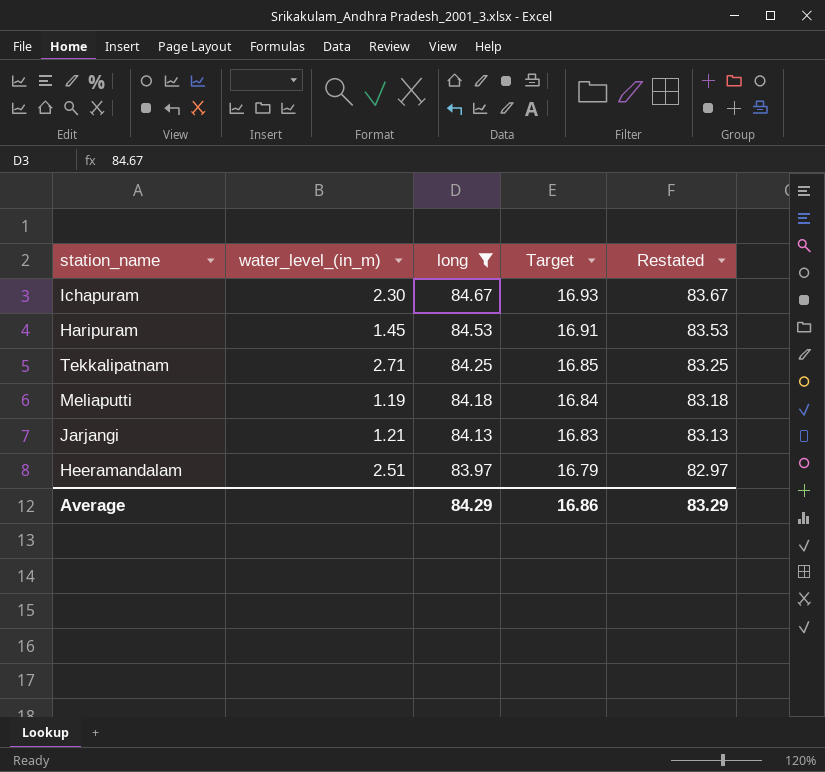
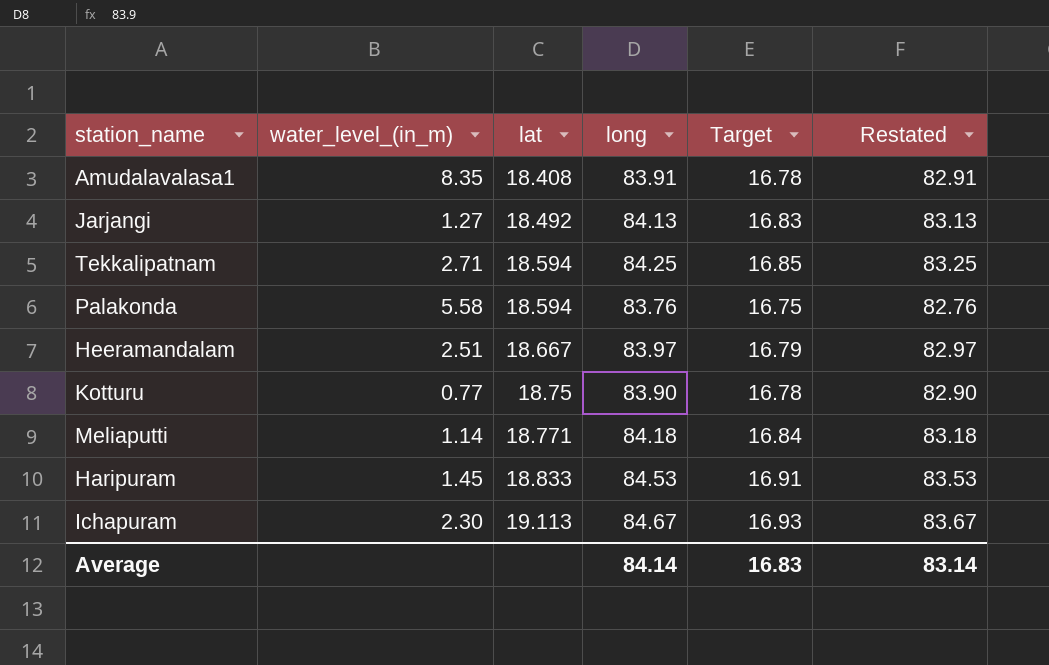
filter: long >= 83.97 -> none
row order: long descending -> lat ascending
column lat | position: none -> 3
Jarjangi | water_level_(in_m): 1.21 -> 1.27
Meliaputti | water_level_(in_m): 1.19 -> 1.14
Average | long: 84.29 -> 84.14
Average | Target: 16.86 -> 16.83
Average | Restated: 83.29 -> 83.14

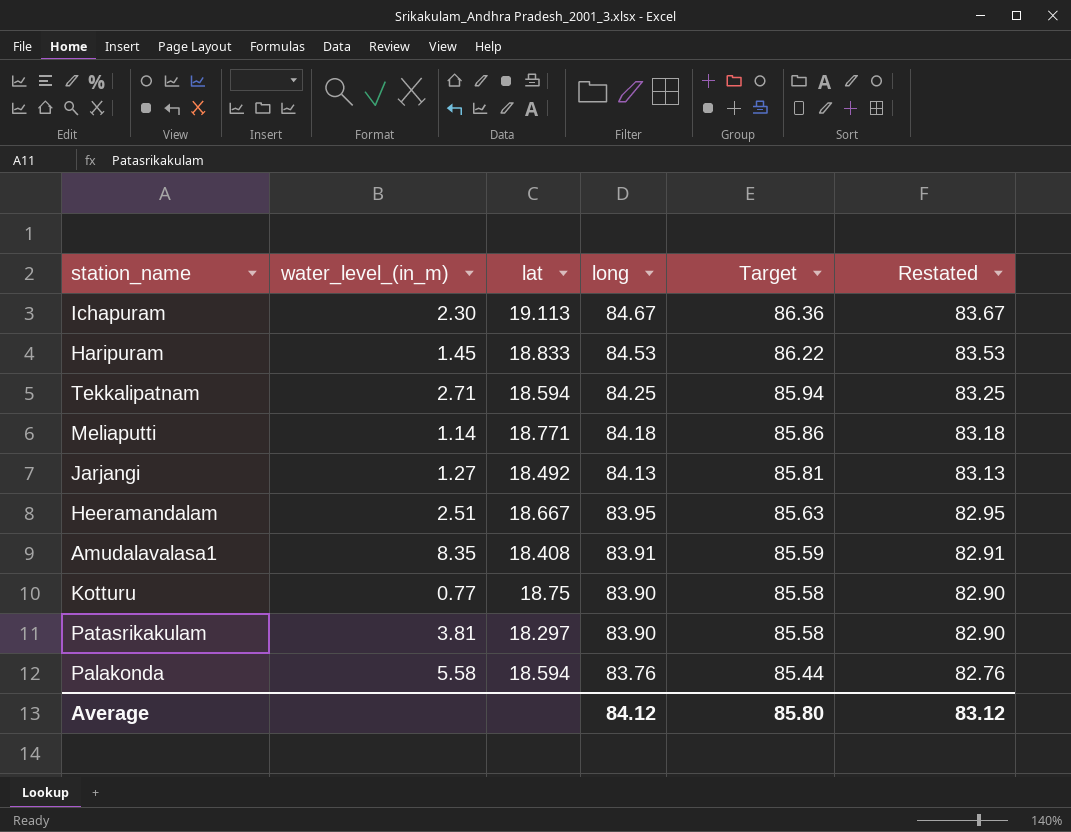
row order: lat ascending -> long descending
column Target | formula: [long] * 0.2 -> [long] * 1.02
Heeramandalam | long: 83.97 -> 83.95
Heeramandalam | Restated: 82.97 -> 82.95
row Patasrikakulam: none -> 3.81 | 18.297 | 83.90 | 85.58 | 82.90
Average | long: 84.14 -> 84.12
Average | Target: 16.83 -> 85.80
Average | Restated: 83.14 -> 83.12

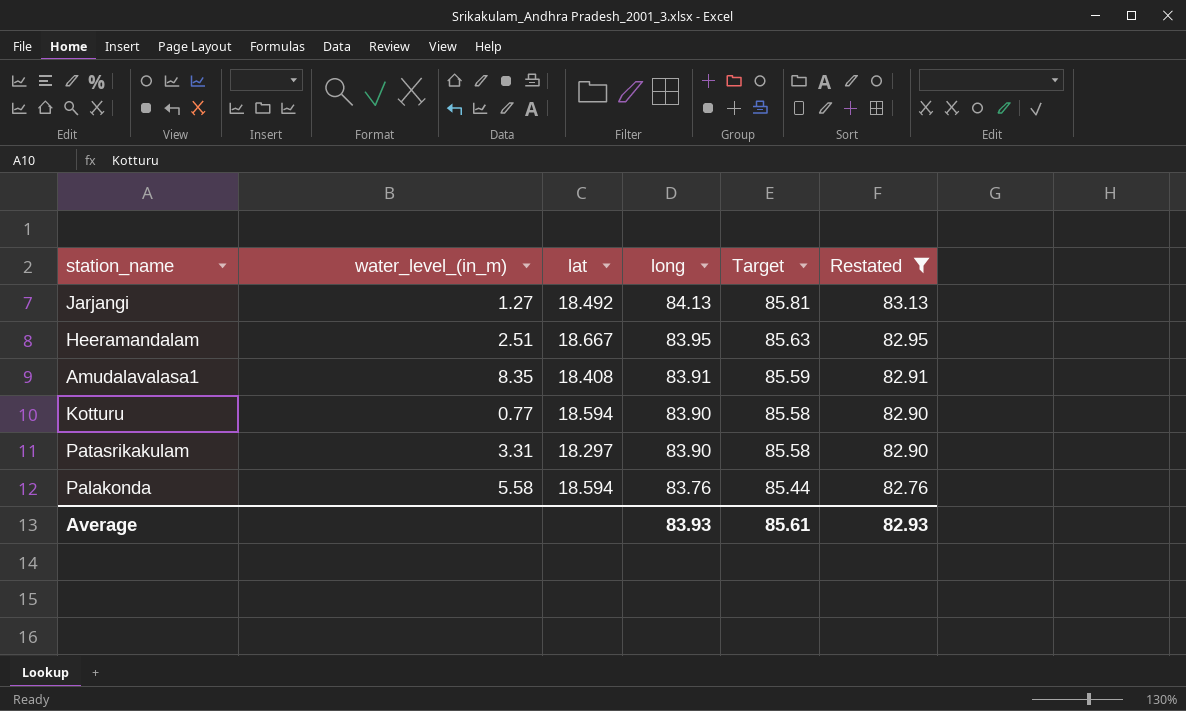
filter: none -> Restated <= 83.13
Kotturu | lat: 18.75 -> 18.594
Patasrikakulam | water_level_(in_m): 3.81 -> 3.31
Average | long: 84.12 -> 83.93
Average | Target: 85.80 -> 85.61
Average | Restated: 83.12 -> 82.93

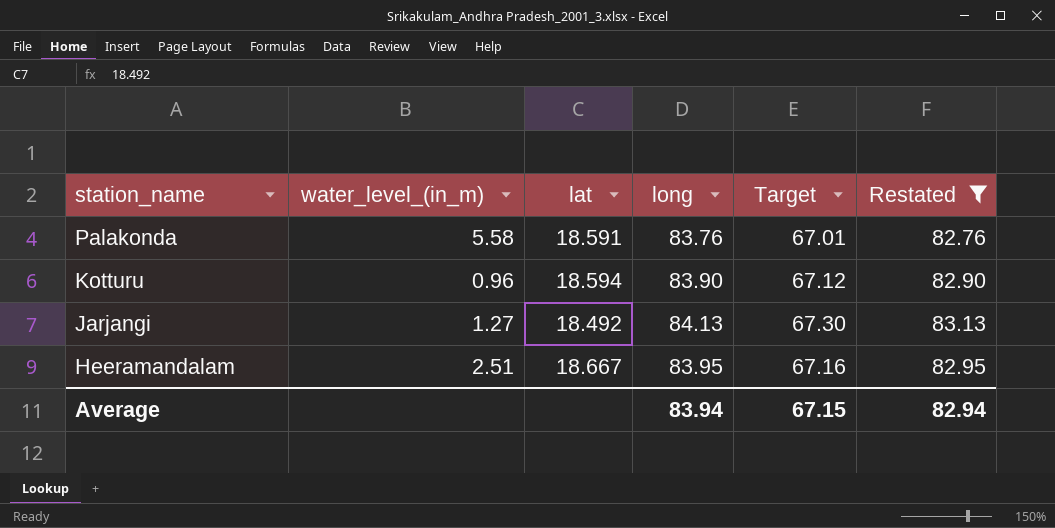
row order: long descending -> station_name descending
column Target | formula: [long] * 1.02 -> [long] * 0.8
row Amudalavalasa1: 8.35 | 18.408 | 83.91 | 85.59 | 82.91 -> none
row Patasrikakulam: 3.31 | 18.297 | 83.90 | 85.58 | 82.90 -> none
Palakonda | lat: 18.594 -> 18.591
Kotturu | water_level_(in_m): 0.77 -> 0.96
Average | long: 83.93 -> 83.94
Average | Target: 85.61 -> 67.15
Average | Restated: 82.93 -> 82.94

